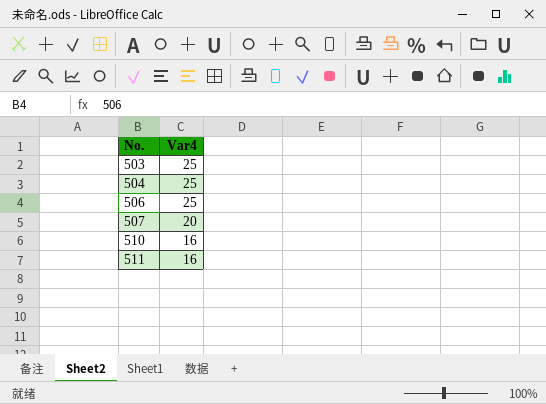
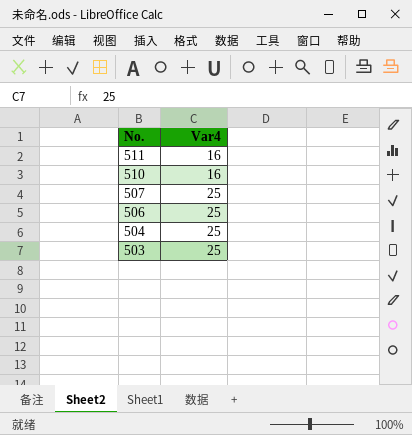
row order: No. ascending -> No. descending
507 | Var4: 20 -> 25

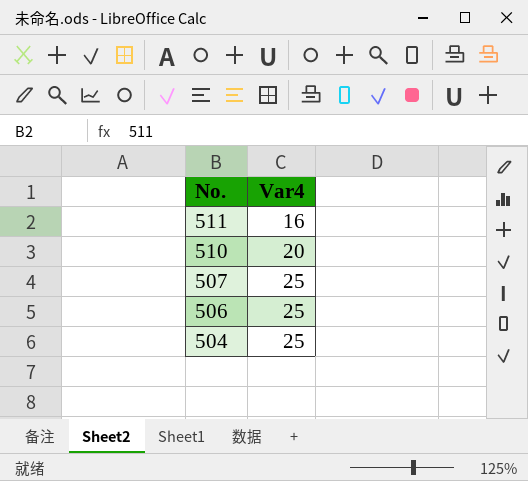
row 503: 25 -> none
510 | Var4: 16 -> 20

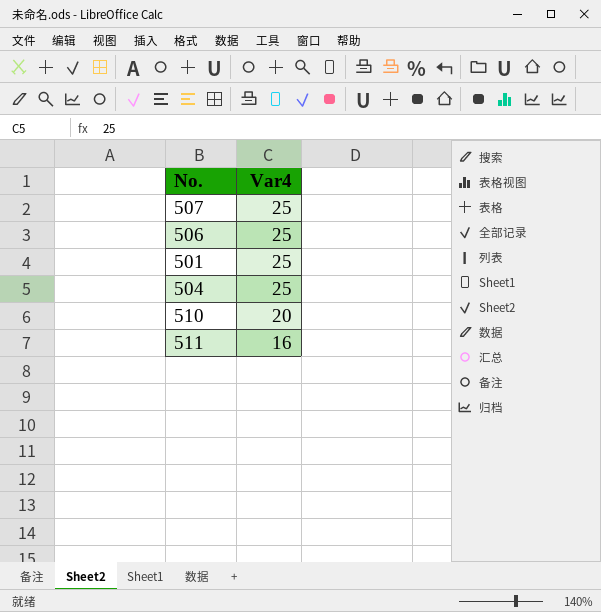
row order: No. descending -> Var4 descending
row 501: none -> 25

